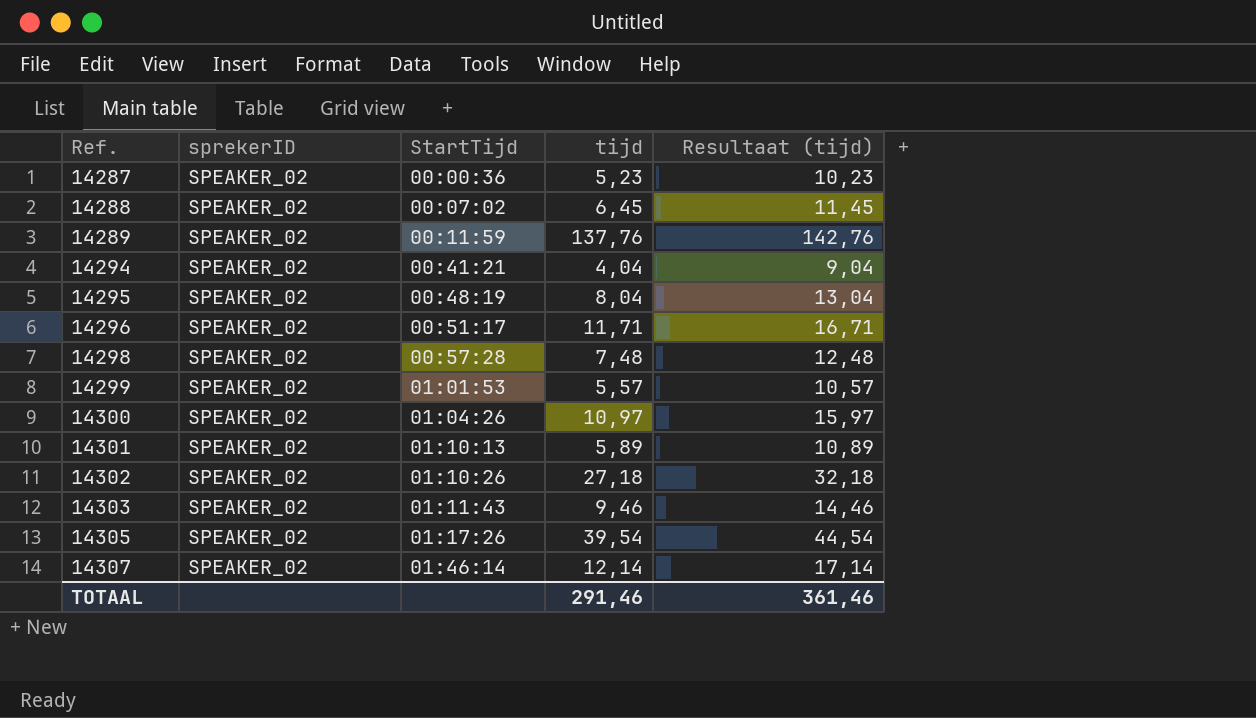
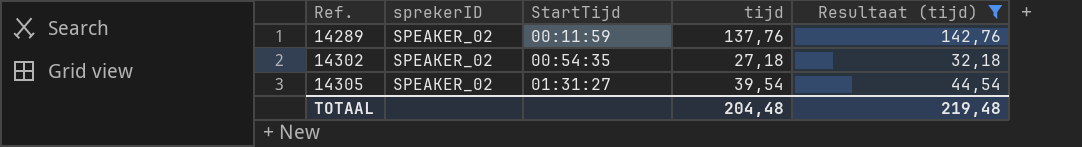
filter: none -> Resultaat (tijd) >= 32,18
14302 | StartTijd: 01:10:26 -> 00:54:35
14305 | StartTijd: 01:17:26 -> 01:31:27
TOTAAL | tijd: 291,46 -> 204,48
TOTAAL | Resultaat (tijd): 361,46 -> 219,48

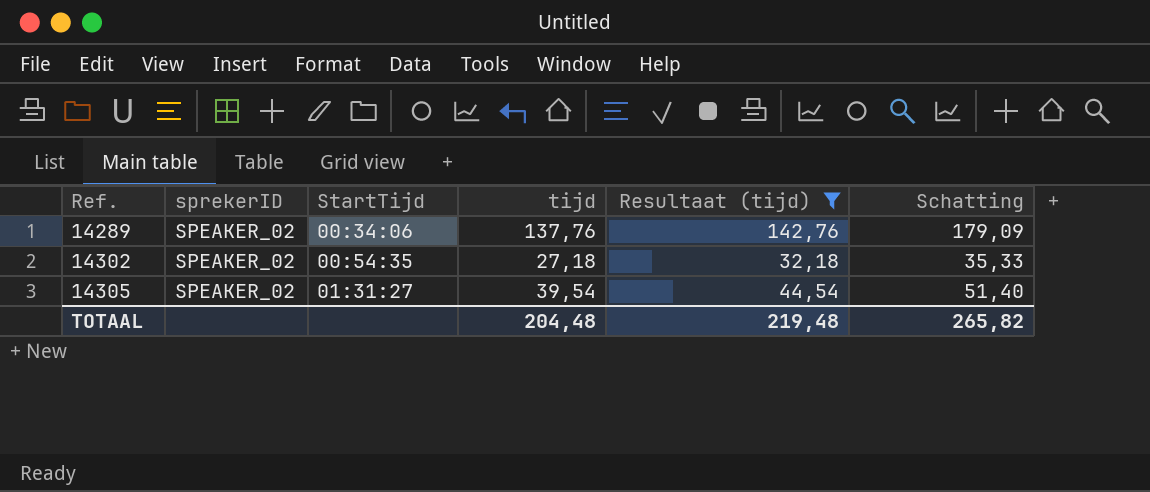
column Schatting | formula: none -> [tijd] * 1,3
14289 | StartTijd: 00:11:59 -> 00:34:06

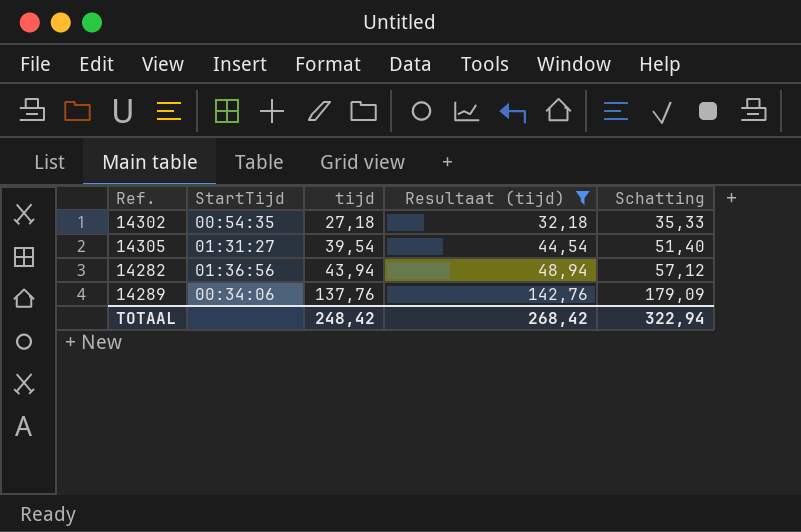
row order: Ref. ascending -> tijd ascending
column sprekerID | position: 2 -> none
row 14282: none -> 01:36:56 | 43,94 | 48,94 | 57,12
TOTAAL | tijd: 204,48 -> 248,42
TOTAAL | Resultaat (tijd): 219,48 -> 268,42
TOTAAL | Schatting: 265,82 -> 322,94

